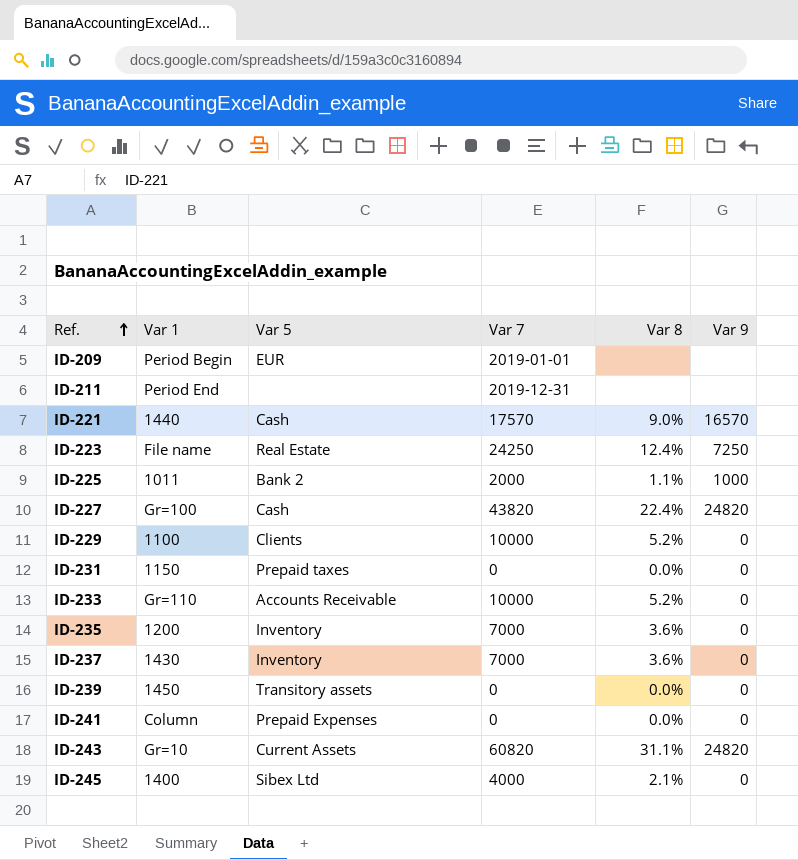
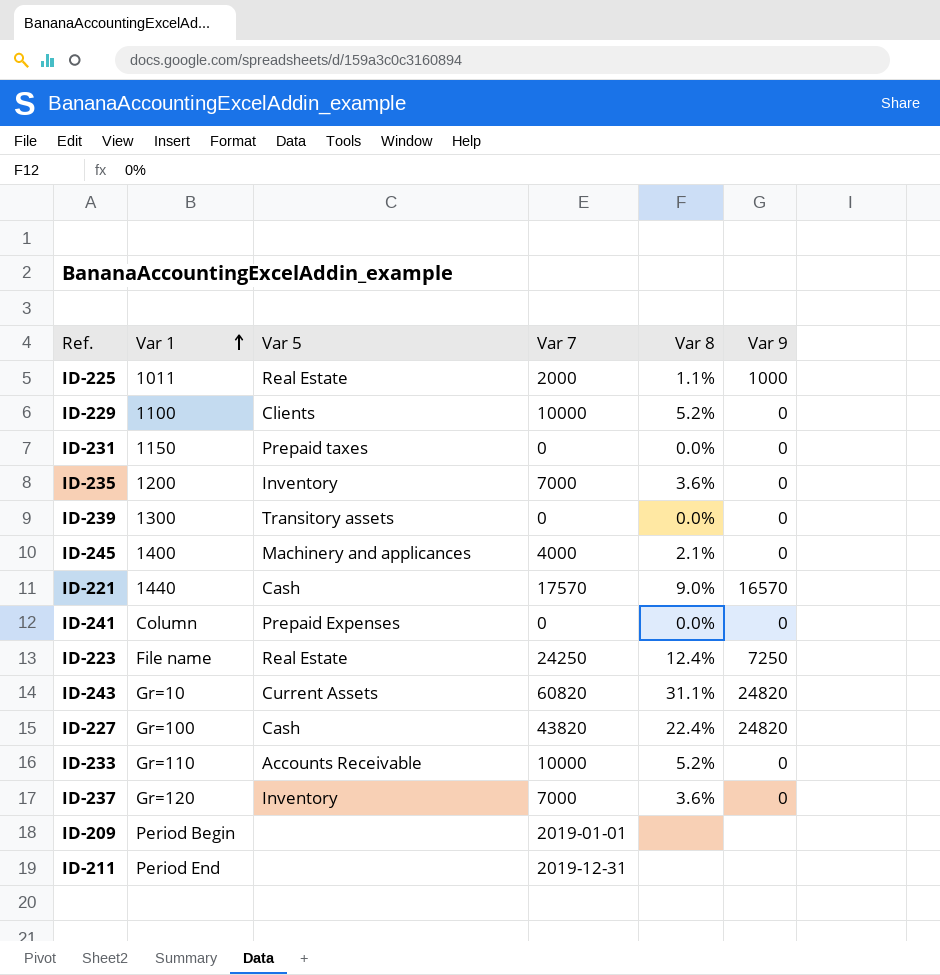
row order: Ref. ascending -> Var 1 ascending
ID-225 | Var 5: Bank 2 -> Real Estate
ID-239 | Var 1: 1450 -> 1300
ID-245 | Var 5: Sibex Ltd -> Machinery and applicances
ID-237 | Var 1: 1430 -> Gr=120
ID-209 | Var 5: EUR -> none

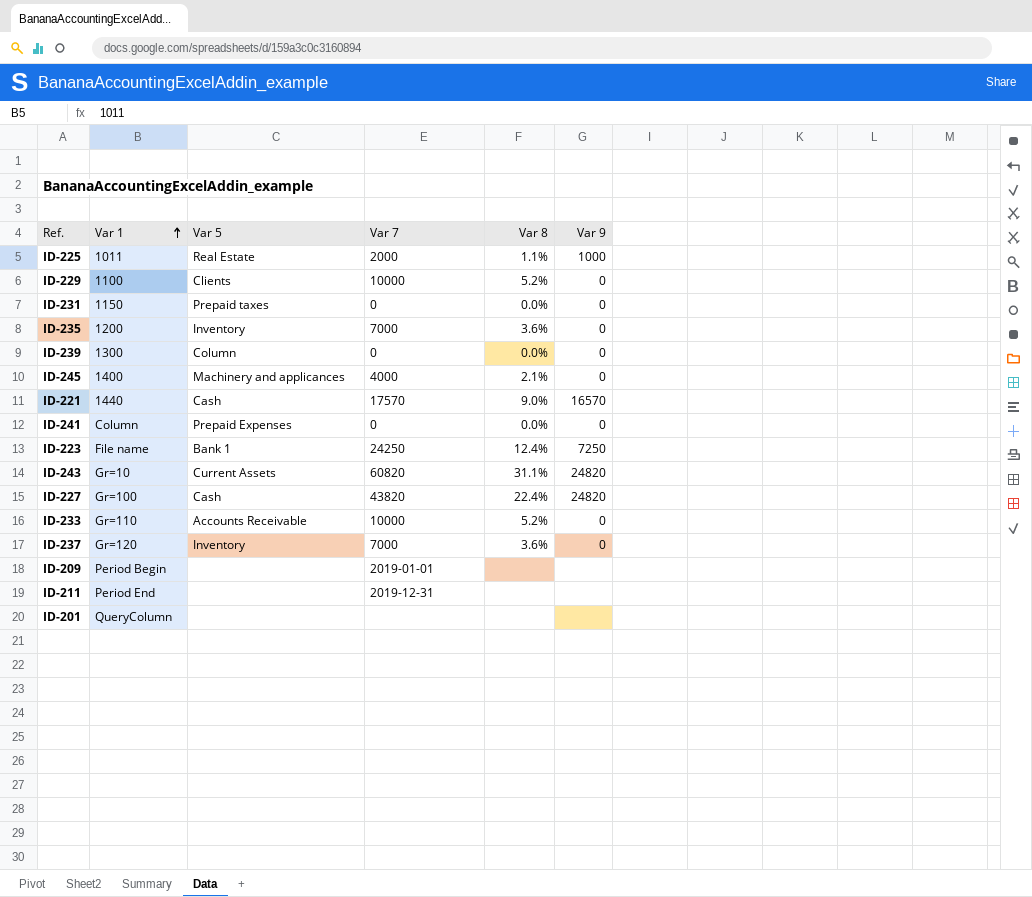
ID-239 | Var 5: Transitory assets -> Column
ID-223 | Var 5: Real Estate -> Bank 1
row ID-201: none -> QueryColumn | none | none | none | none

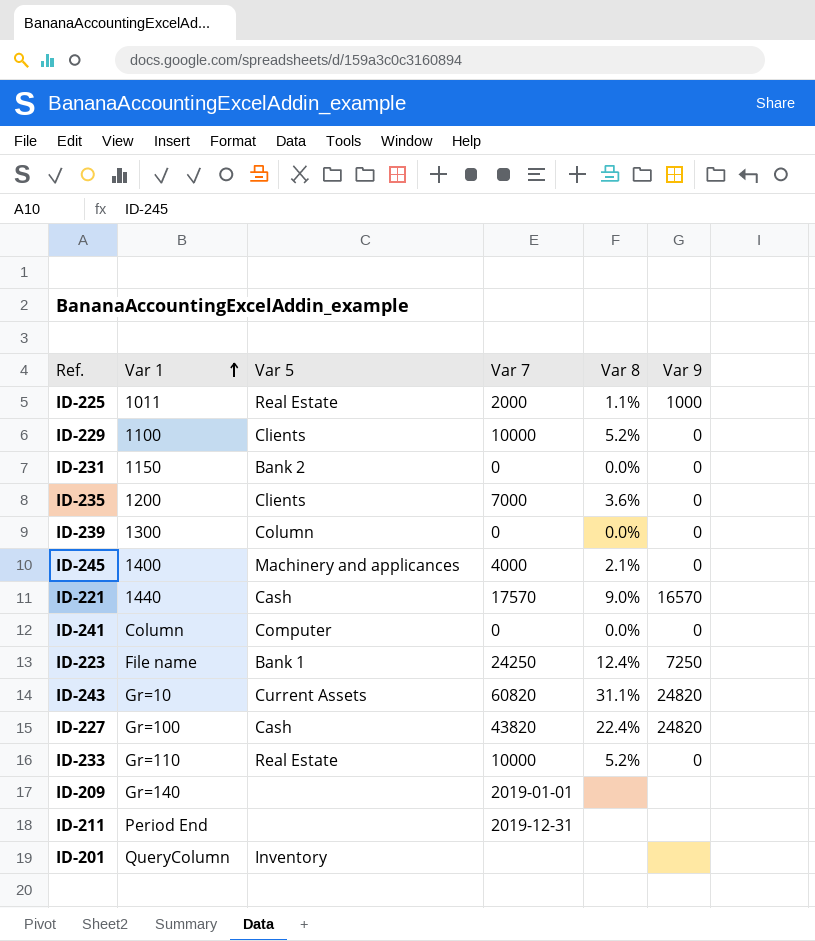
row ID-237: Gr=120 | Inventory | 7000 | 3.6% | 0 -> none
ID-231 | Var 5: Prepaid taxes -> Bank 2
ID-235 | Var 5: Inventory -> Clients
ID-241 | Var 5: Prepaid Expenses -> Computer
ID-233 | Var 5: Accounts Receivable -> Real Estate
ID-209 | Var 1: Period Begin -> Gr=140
ID-201 | Var 5: none -> Inventory

